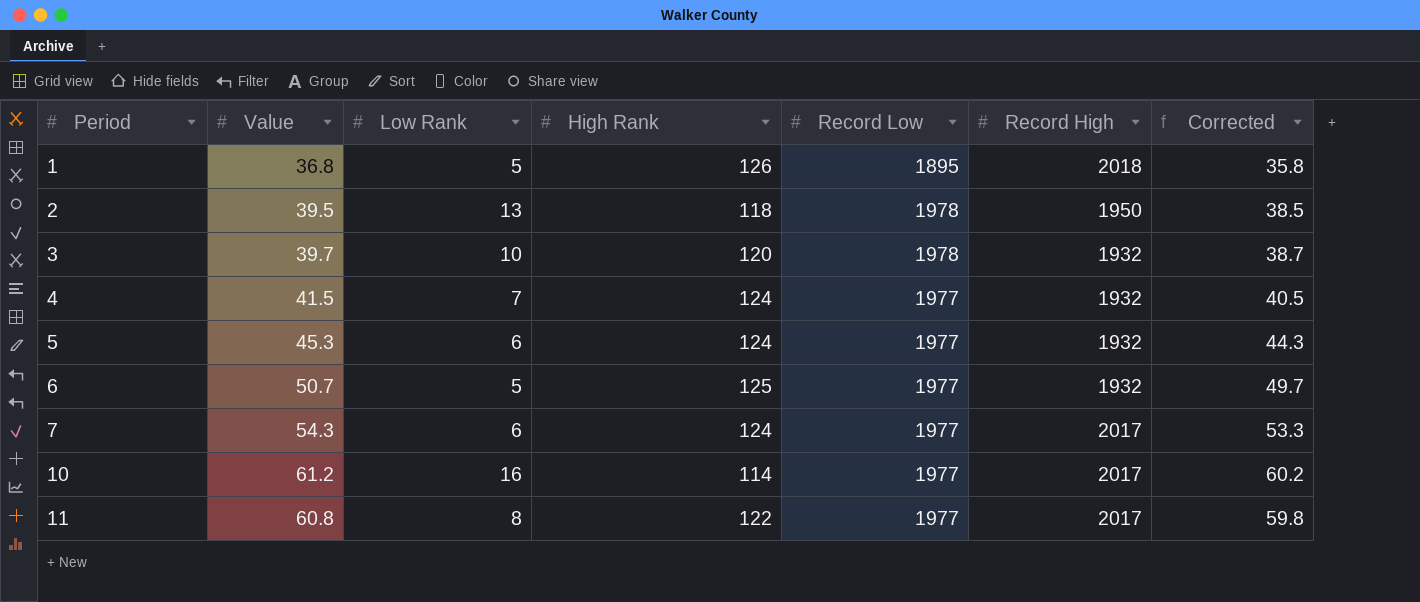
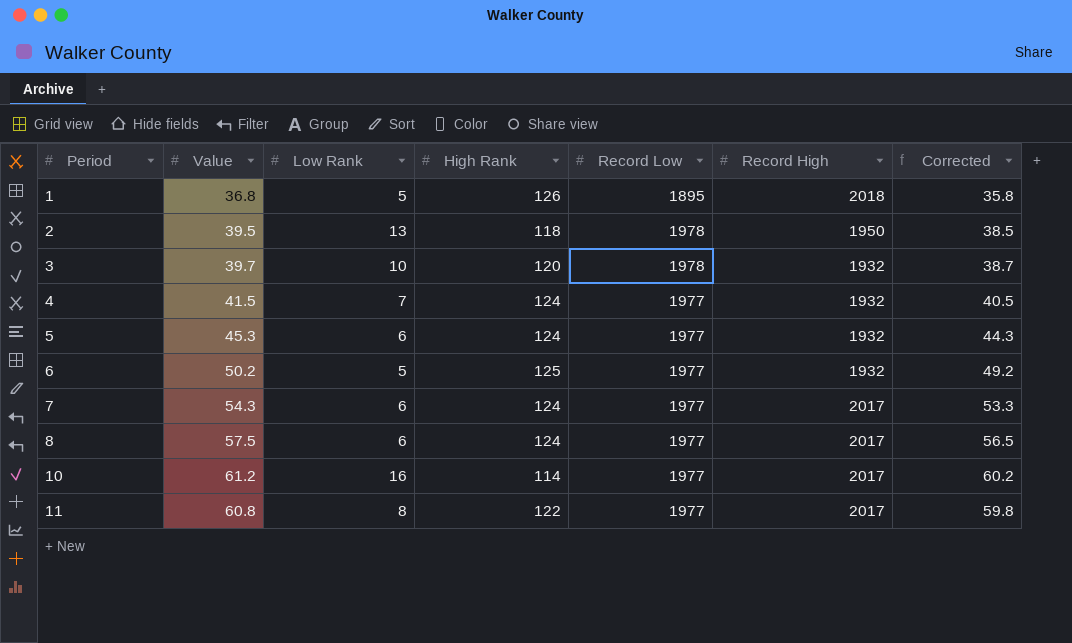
6 | Value: 50.7 -> 50.2
6 | Corrected: 49.7 -> 49.2
row 8: none -> 57.5 | 6 | 124 | 1977 | 2017 | 56.5

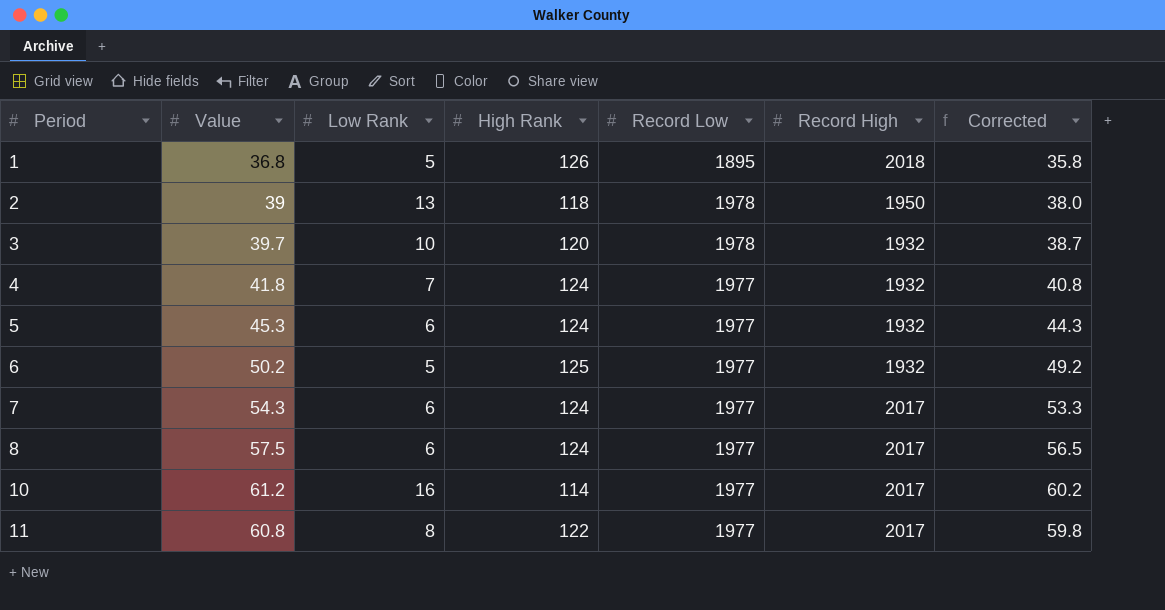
2 | Value: 39.5 -> 39
2 | Corrected: 38.5 -> 38.0
4 | Value: 41.5 -> 41.8
4 | Corrected: 40.5 -> 40.8

